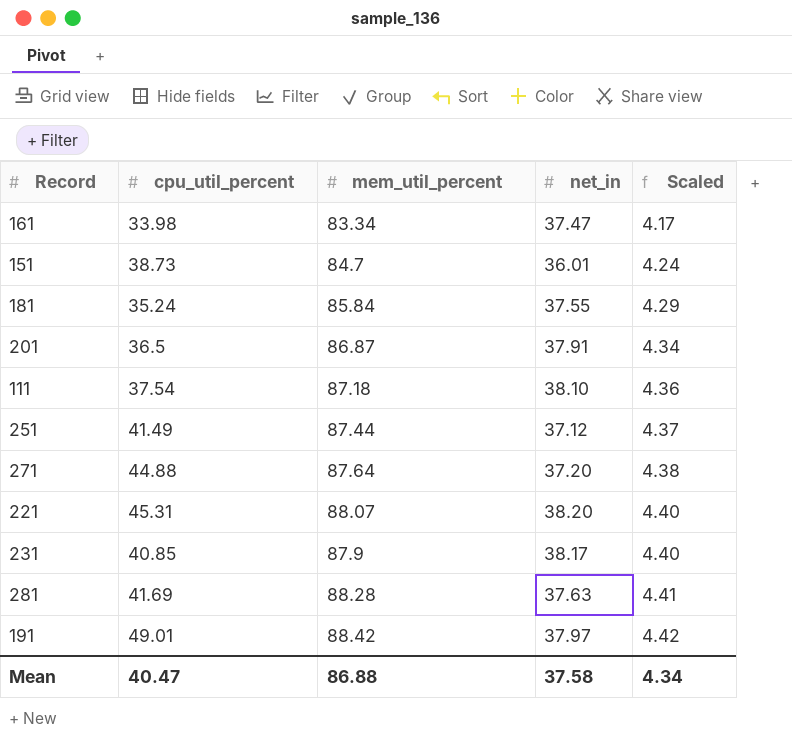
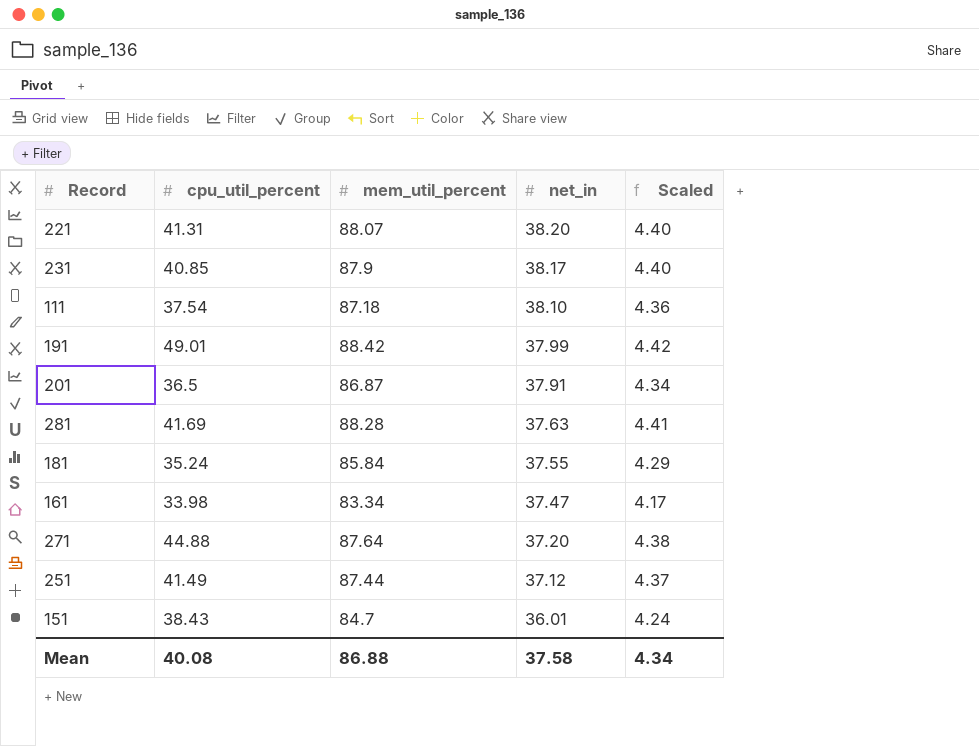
row order: Scaled ascending -> net_in descending
221 | cpu_util_percent: 45.31 -> 41.31
191 | net_in: 37.97 -> 37.99
151 | cpu_util_percent: 38.73 -> 38.43
Mean | cpu_util_percent: 40.47 -> 40.08

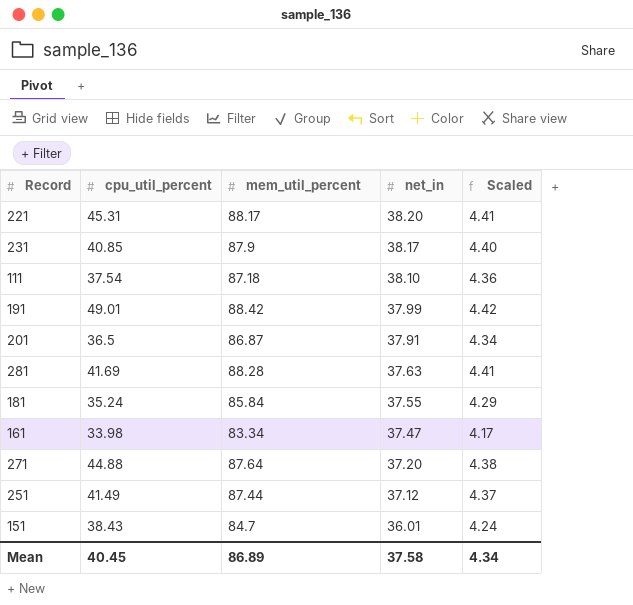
221 | cpu_util_percent: 41.31 -> 45.31
221 | mem_util_percent: 88.07 -> 88.17
221 | Scaled: 4.40 -> 4.41
Mean | cpu_util_percent: 40.08 -> 40.45
Mean | mem_util_percent: 86.88 -> 86.89

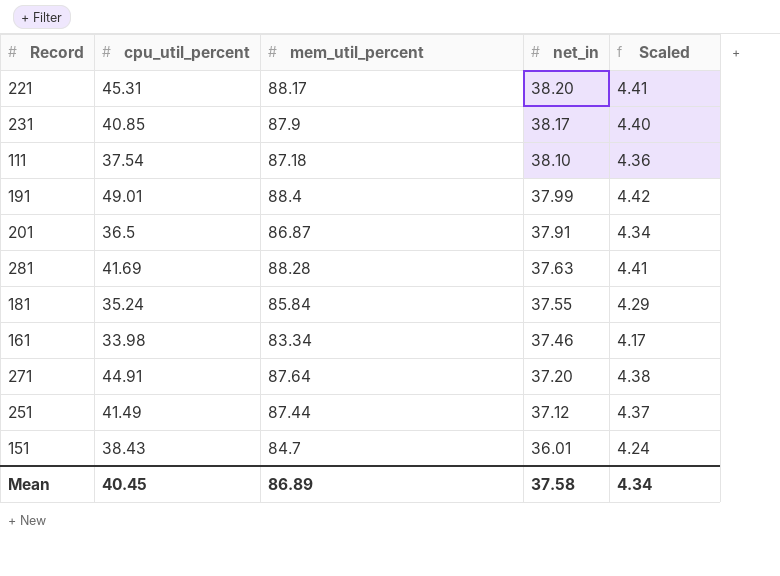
191 | mem_util_percent: 88.42 -> 88.4
161 | net_in: 37.47 -> 37.46
271 | cpu_util_percent: 44.88 -> 44.91

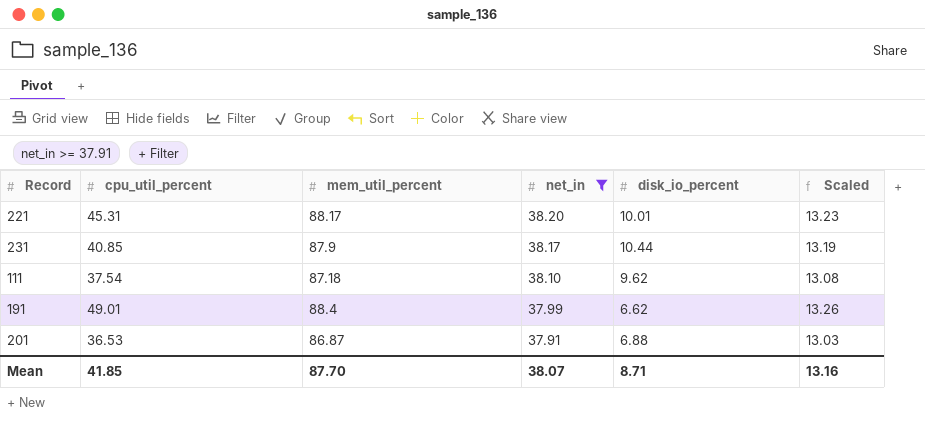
filter: none -> net_in >= 37.91
column disk_io_percent | position: none -> 5
column Scaled | formula: [mem_util_percent] * 0.05 -> [mem_util_percent] * 0.15
201 | cpu_util_percent: 36.5 -> 36.53
Mean | cpu_util_percent: 40.45 -> 41.85
Mean | mem_util_percent: 86.89 -> 87.70
Mean | net_in: 37.58 -> 38.07
Mean | Scaled: 4.34 -> 13.16

